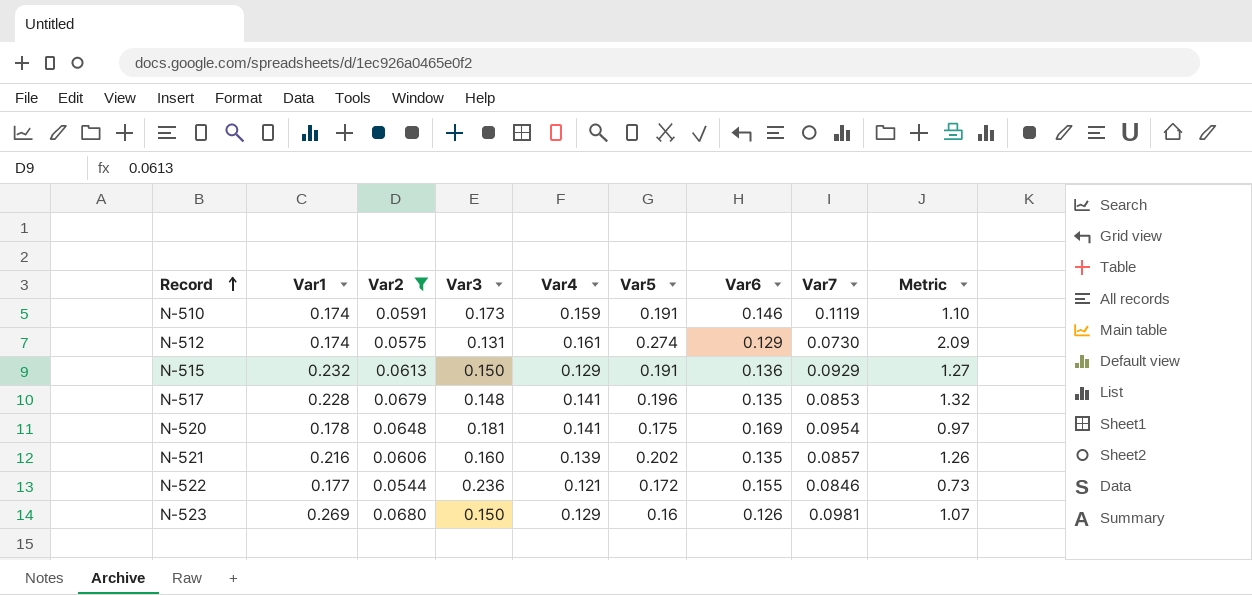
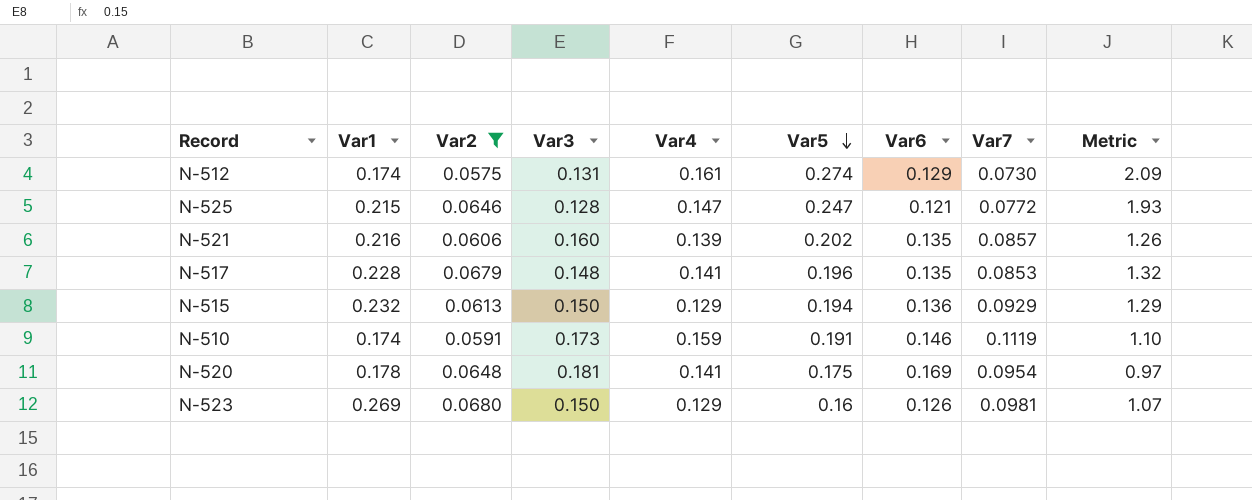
row order: Record ascending -> Var5 descending
row N-522: 0.177 | 0.0544 | 0.236 | 0.121 | 0.172 | 0.155 | 0.0846 | 0.73 -> none
row N-525: none -> 0.215 | 0.0646 | 0.128 | 0.147 | 0.247 | 0.121 | 0.0772 | 1.93
N-515 | Var5: 0.191 -> 0.194
N-515 | Metric: 1.27 -> 1.29

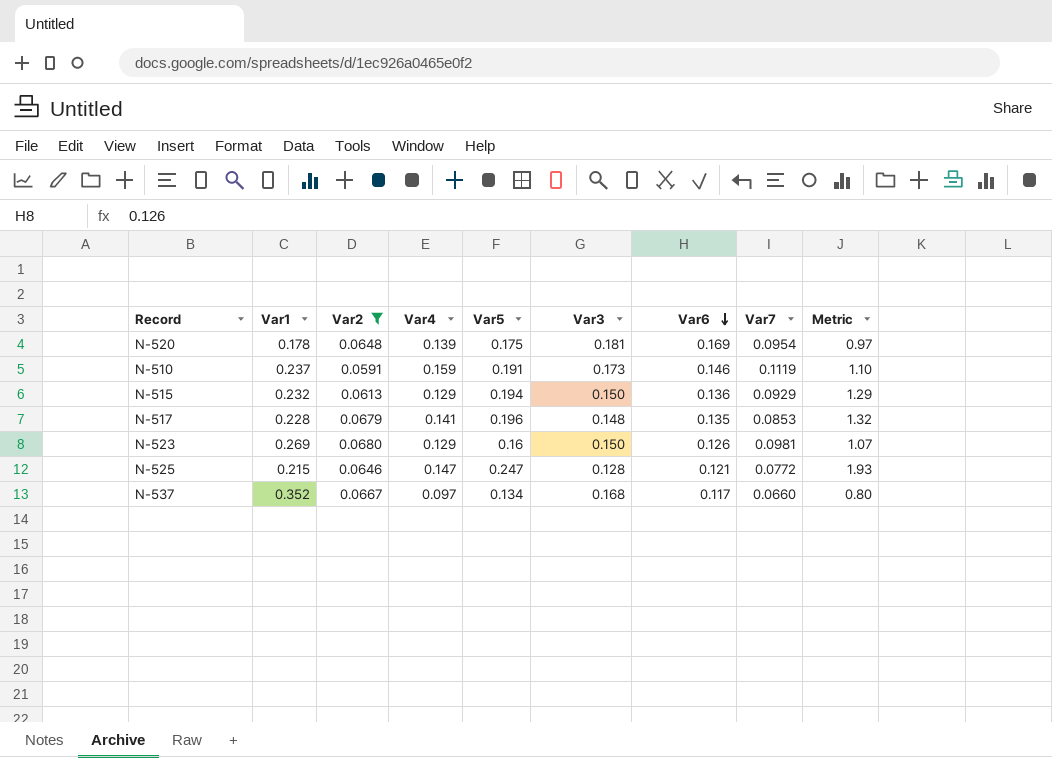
row order: Var5 descending -> Var6 descending
column Var3 | position: 4 -> 6
row N-512: 0.174 | 0.0575 | 0.131 | 0.161 | 0.274 | 0.129 | 0.0730 | 2.09 -> none
row N-521: 0.216 | 0.0606 | 0.160 | 0.139 | 0.202 | 0.135 | 0.0857 | 1.26 -> none
N-520 | Var4: 0.141 -> 0.139
N-510 | Var1: 0.174 -> 0.237
row N-537: none -> 0.352 | 0.0667 | 0.097 | 0.134 | 0.168 | 0.117 | 0.0660 | 0.80

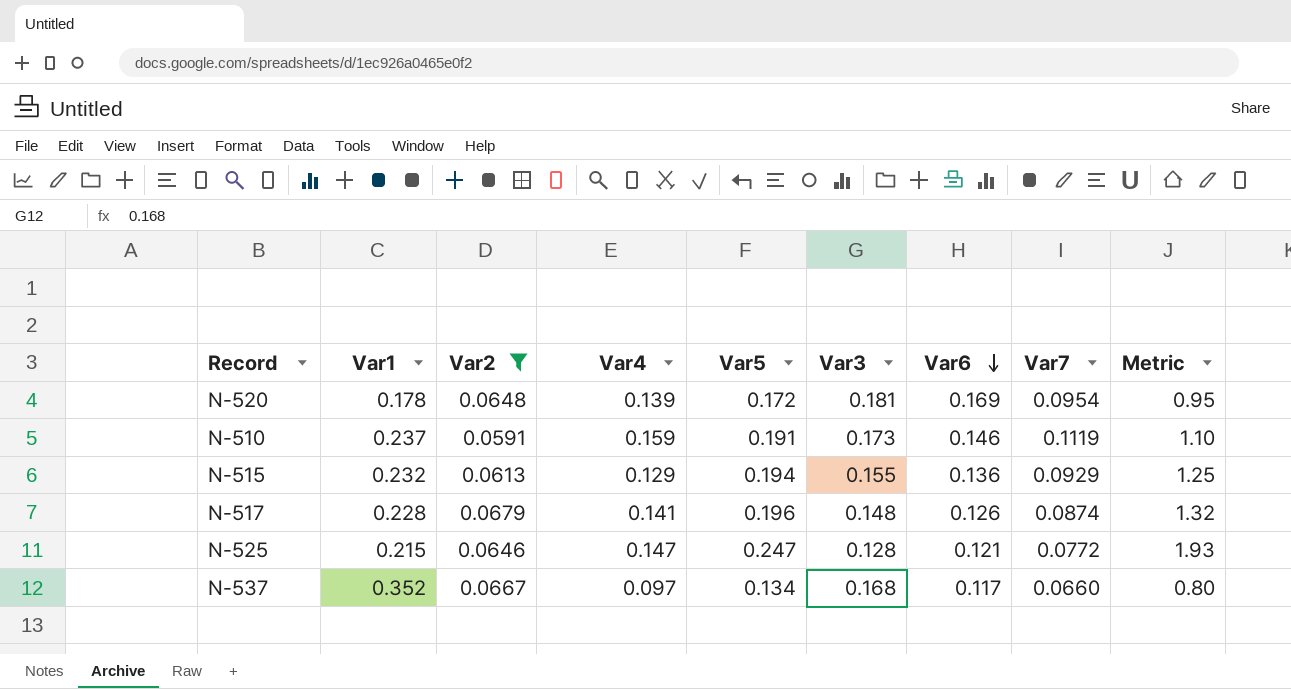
row N-523: 0.269 | 0.0680 | 0.129 | 0.16 | 0.150 | 0.126 | 0.0981 | 1.07 -> none
N-520 | Var5: 0.175 -> 0.172
N-520 | Metric: 0.97 -> 0.95
N-515 | Var3: 0.150 -> 0.155
N-515 | Metric: 1.29 -> 1.25
N-517 | Var6: 0.135 -> 0.126
N-517 | Var7: 0.0853 -> 0.0874

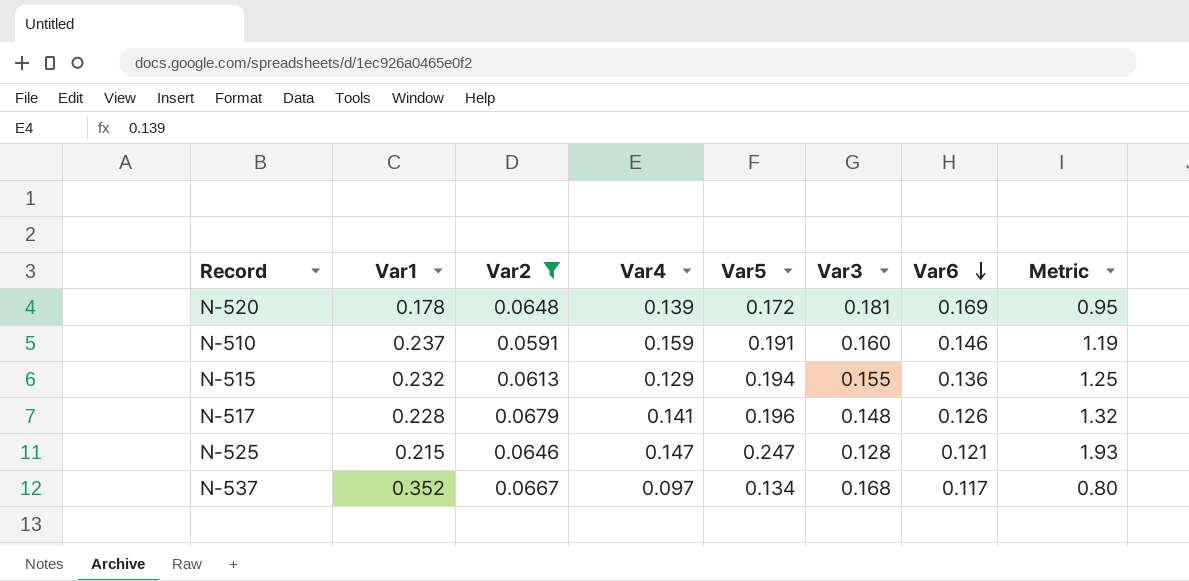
column Var7 | position: 8 -> none
N-510 | Var3: 0.173 -> 0.160
N-510 | Metric: 1.10 -> 1.19

